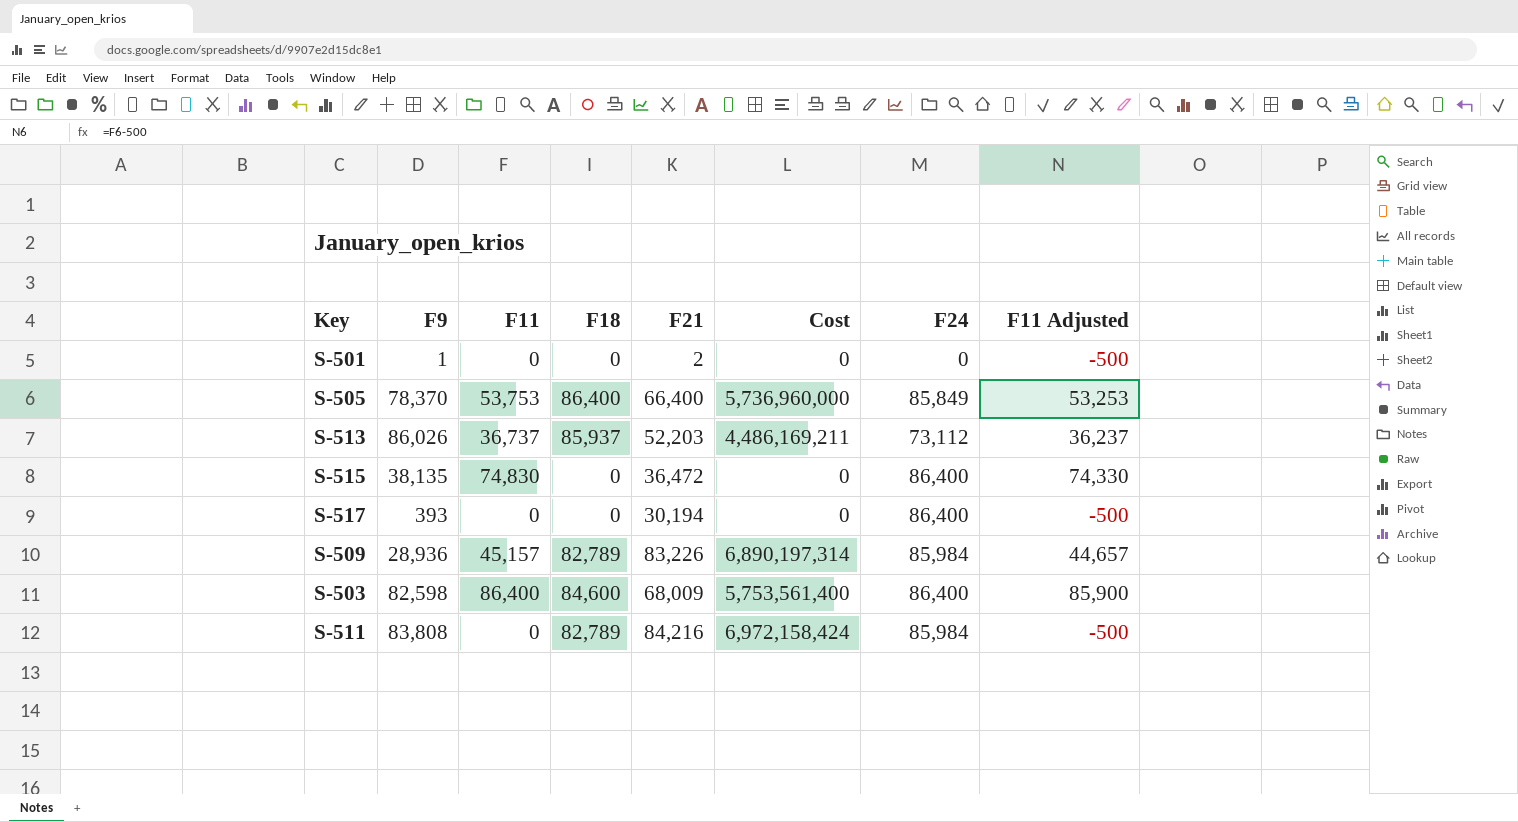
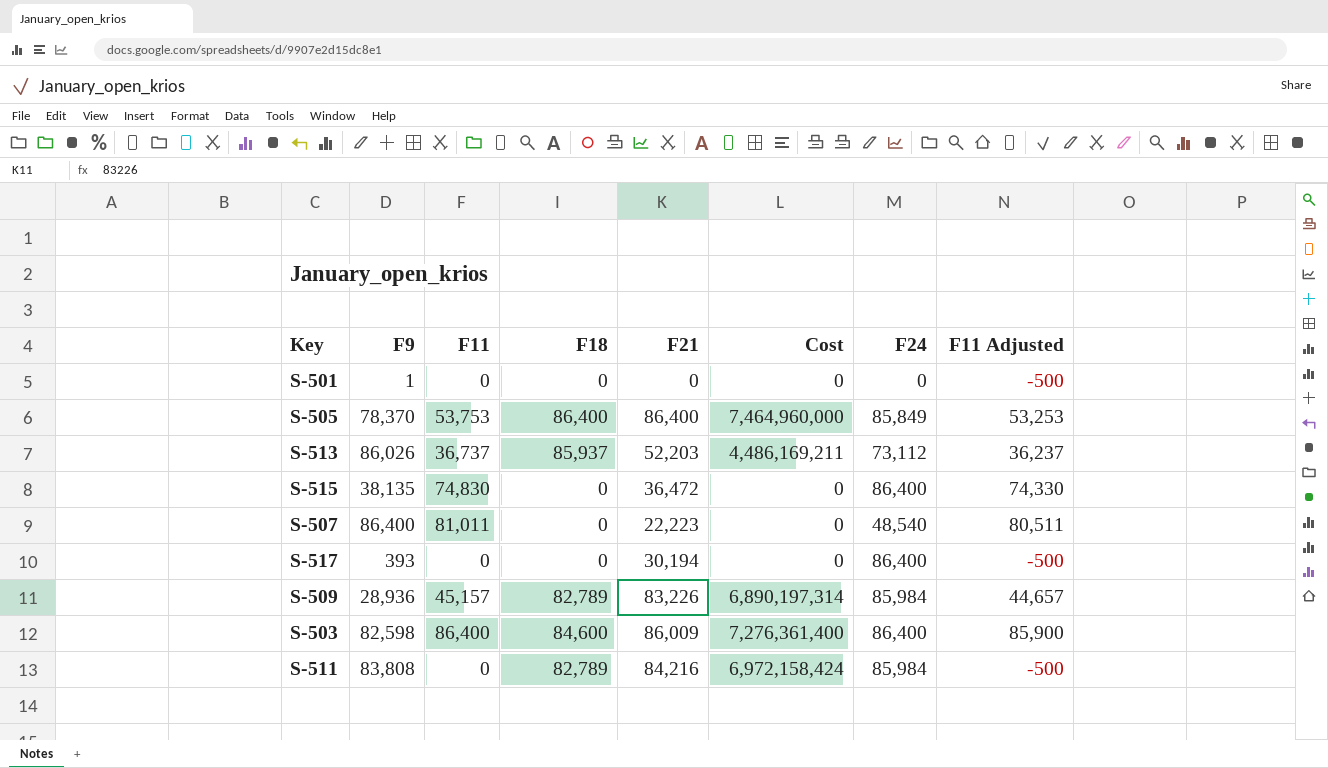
S-501 | F21: 2 -> 0
S-505 | F21: 66,400 -> 86,400
S-505 | Cost: 5,736,960,000 -> 7,464,960,000
row S-507: none -> 86,400 | 81,011 | 0 | 22,223 | 0 | 48,540 | 80,511
S-503 | F21: 68,009 -> 86,009
S-503 | Cost: 5,753,561,400 -> 7,276,361,400

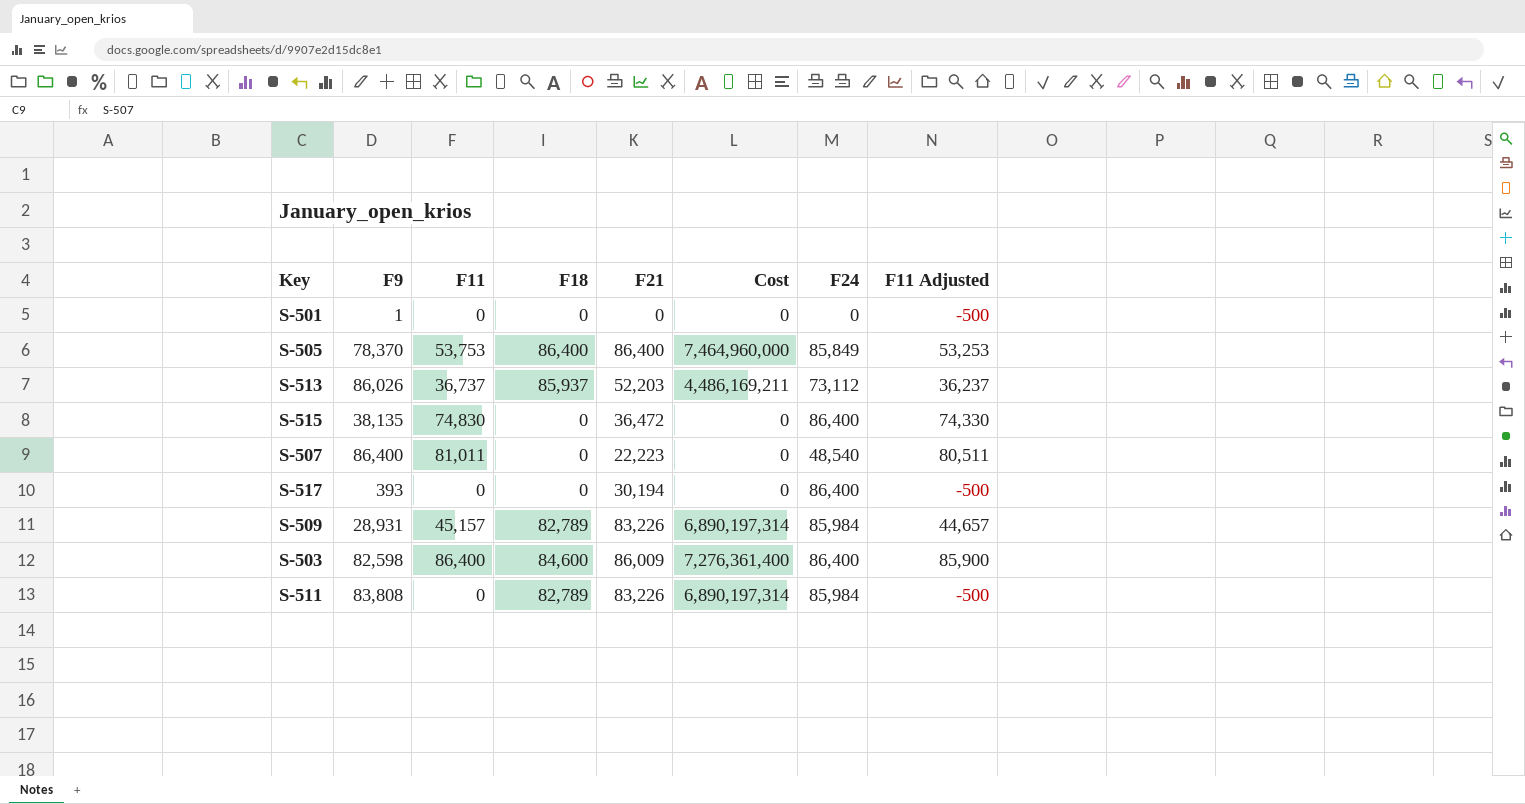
S-509 | F9: 28,936 -> 28,931
S-511 | F21: 84,216 -> 83,226
S-511 | Cost: 6,972,158,424 -> 6,890,197,314

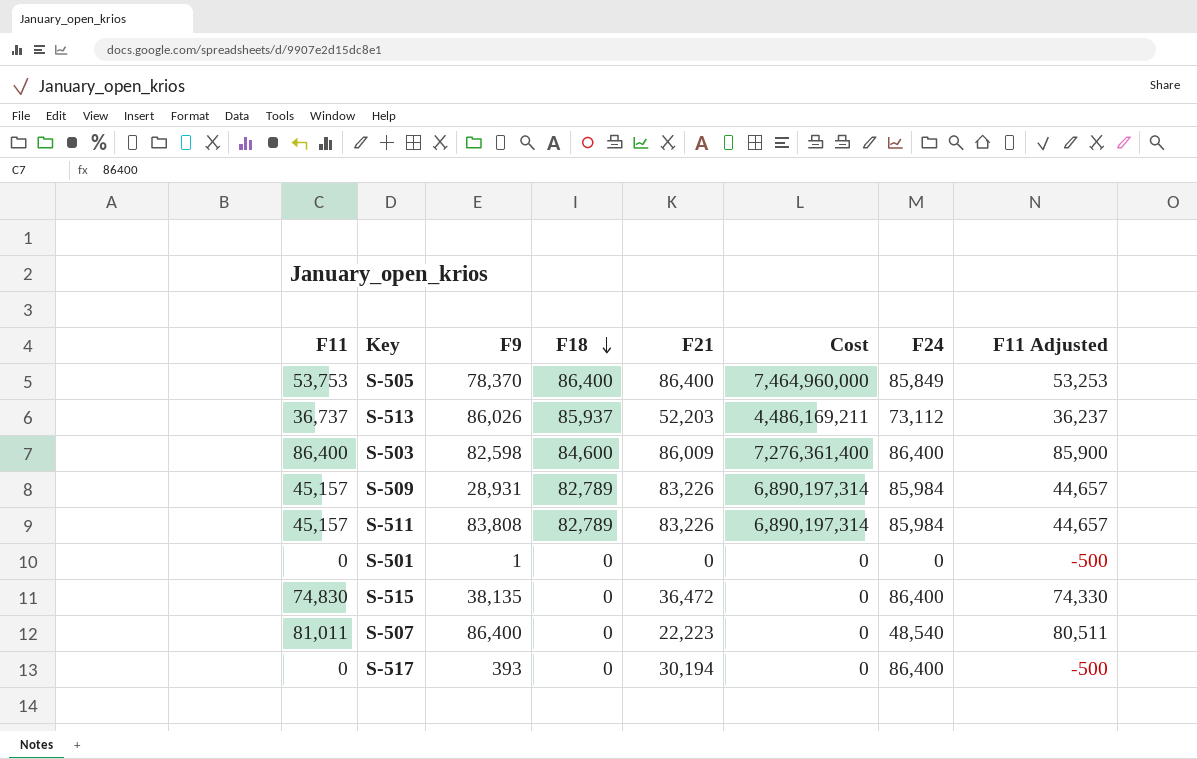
row order: none -> F18 descending
column F11 | position: 3 -> 1
S-511 | F11: 0 -> 45,157
S-511 | F11 Adjusted: -500 -> 44,657

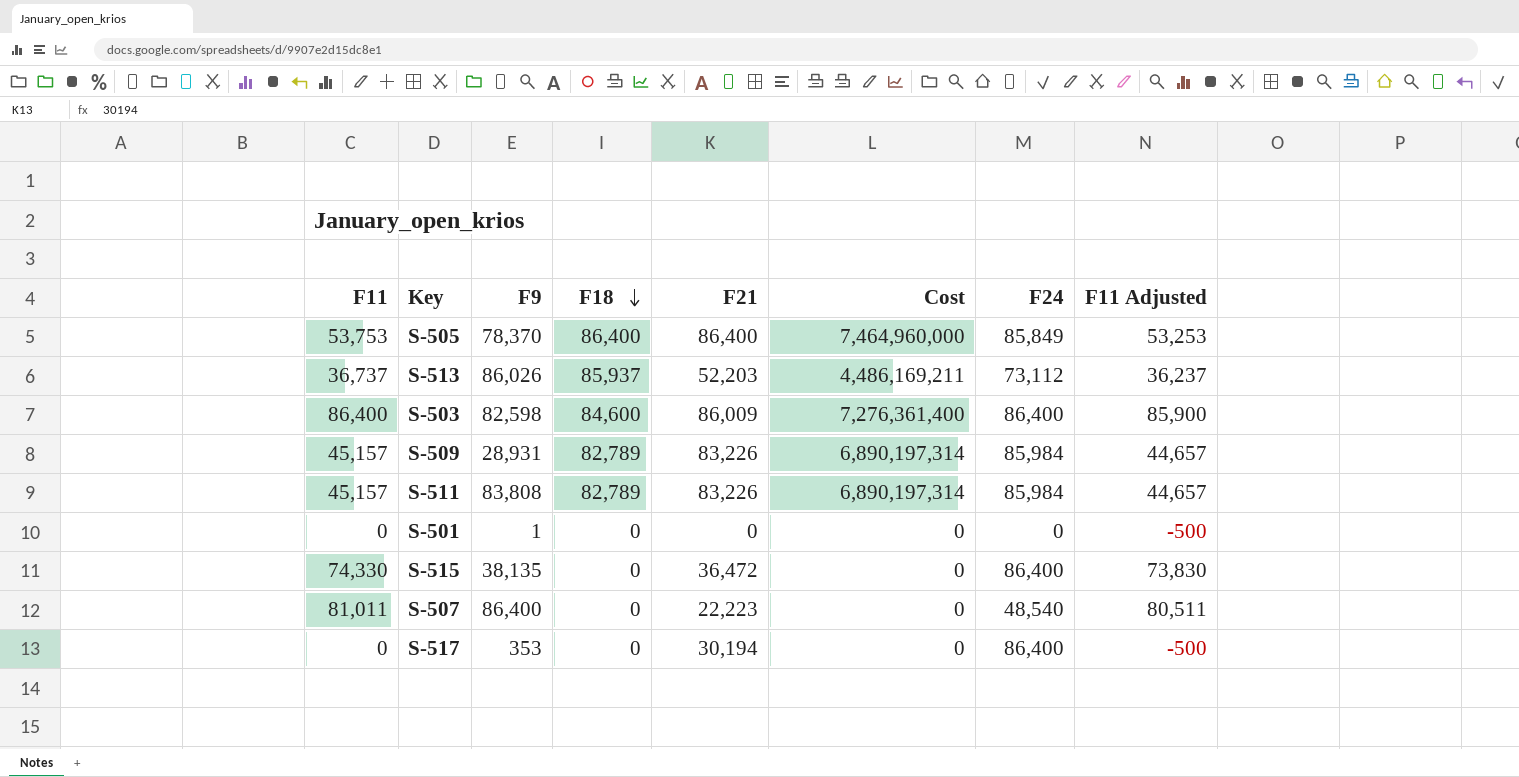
S-515 | F11: 74,830 -> 74,330
S-515 | F11 Adjusted: 74,330 -> 73,830
S-517 | F9: 393 -> 353

